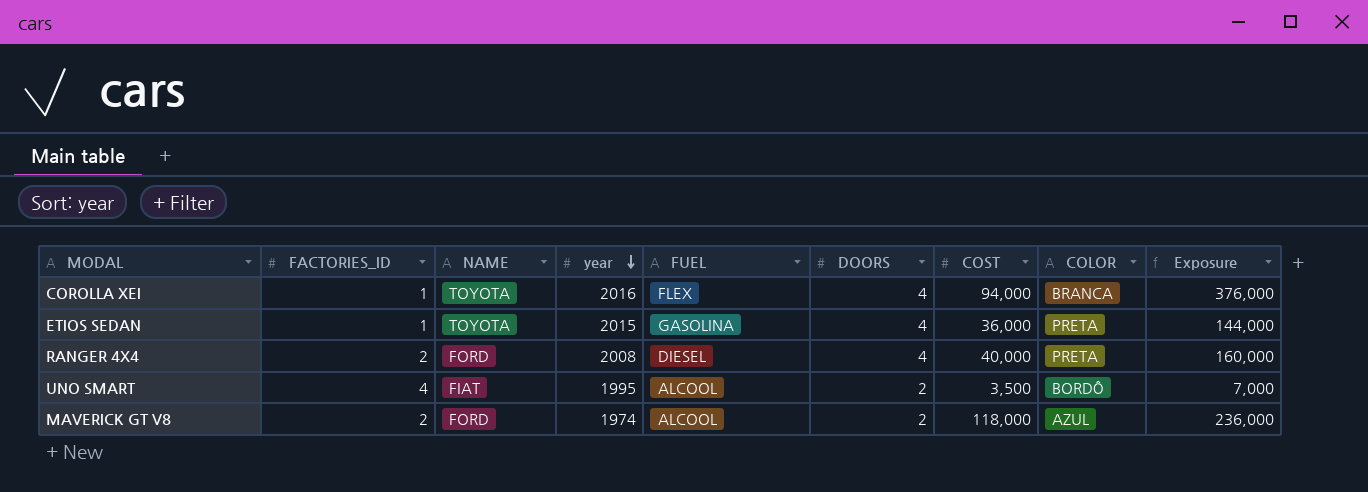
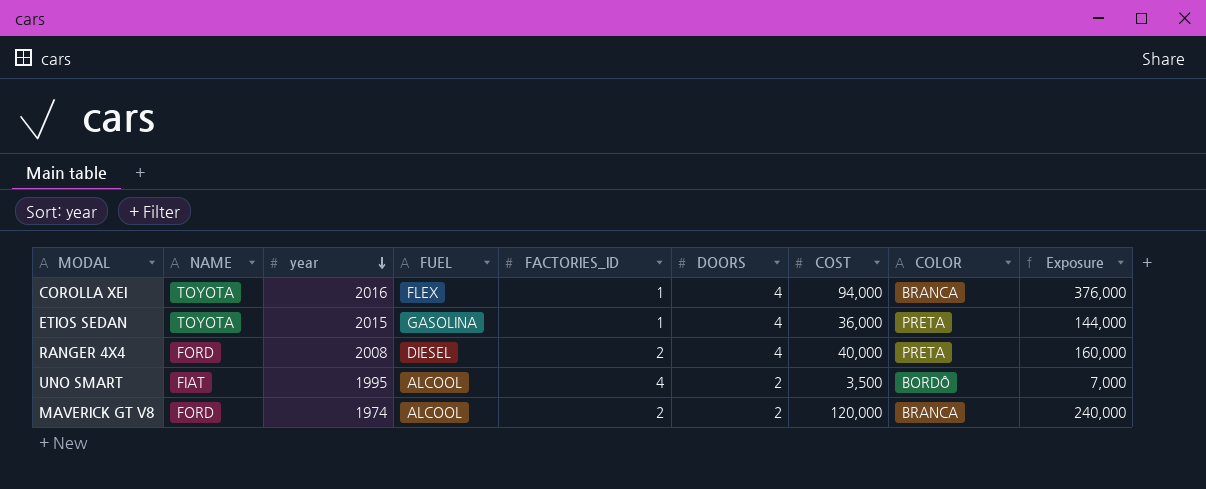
column FACTORIES_ID | position: 2 -> 5
MAVERICK GT V8 | COST: 118,000 -> 120,000
MAVERICK GT V8 | COLOR: AZUL -> BRANCA
MAVERICK GT V8 | Exposure: 236,000 -> 240,000

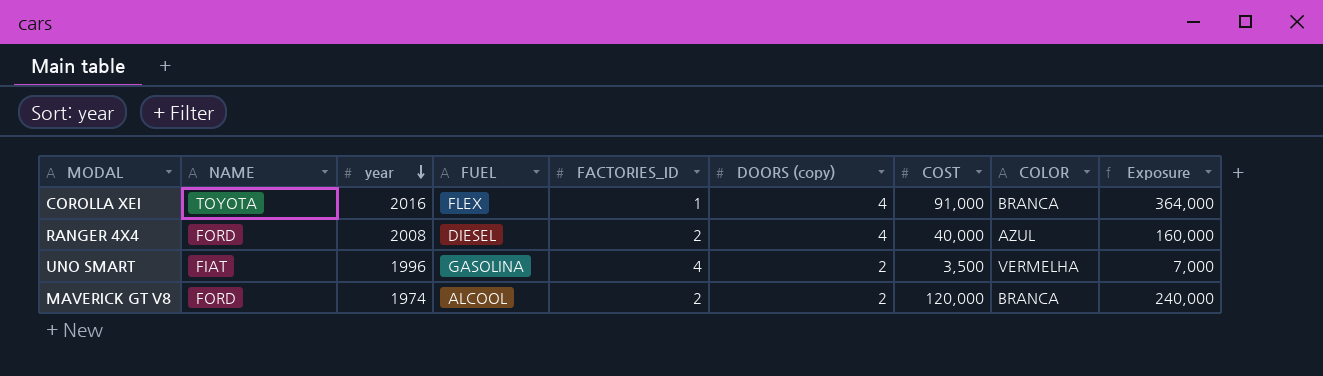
column name: DOORS -> DOORS (copy)
row ETIOS SEDAN: TOYOTA | 2015 | GASOLINA | 1 | 4 | 36,000 | PRETA | 144,000 -> none
COROLLA XEI | COST: 94,000 -> 91,000
COROLLA XEI | Exposure: 376,000 -> 364,000
RANGER 4X4 | COLOR: PRETA -> AZUL
UNO SMART | year: 1995 -> 1996
UNO SMART | FUEL: ALCOOL -> GASOLINA
UNO SMART | COLOR: BORDÔ -> VERMELHA

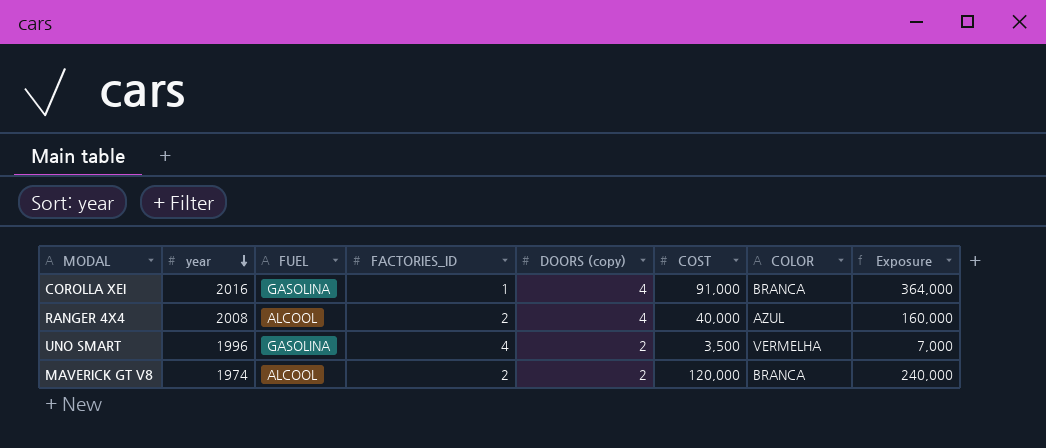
column NAME | position: 2 -> none
COROLLA XEI | FUEL: FLEX -> GASOLINA
RANGER 4X4 | FUEL: DIESEL -> ALCOOL

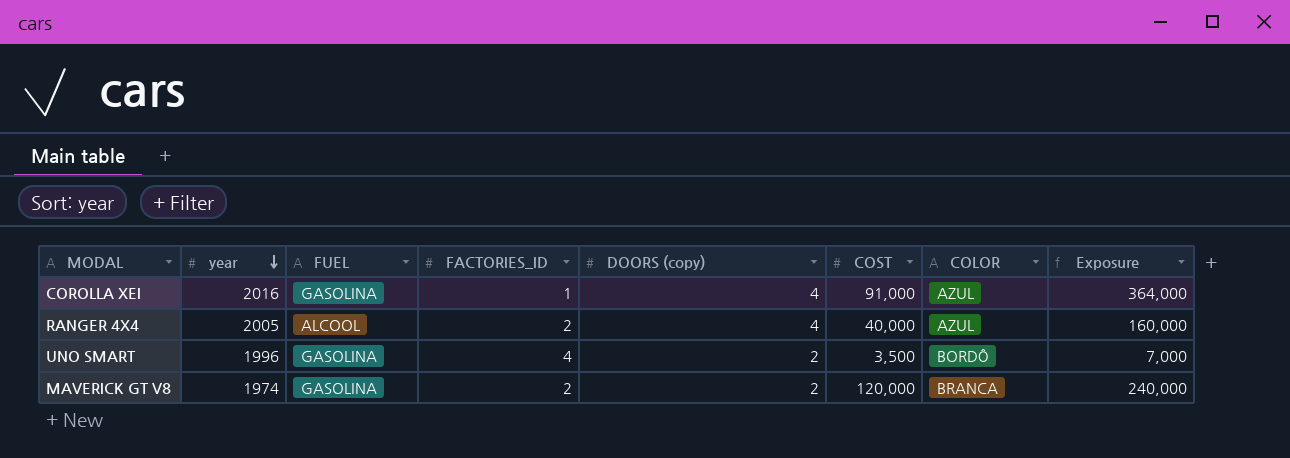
COROLLA XEI | COLOR: BRANCA -> AZUL
RANGER 4X4 | year: 2008 -> 2005
UNO SMART | COLOR: VERMELHA -> BORDÔ
MAVERICK GT V8 | FUEL: ALCOOL -> GASOLINA

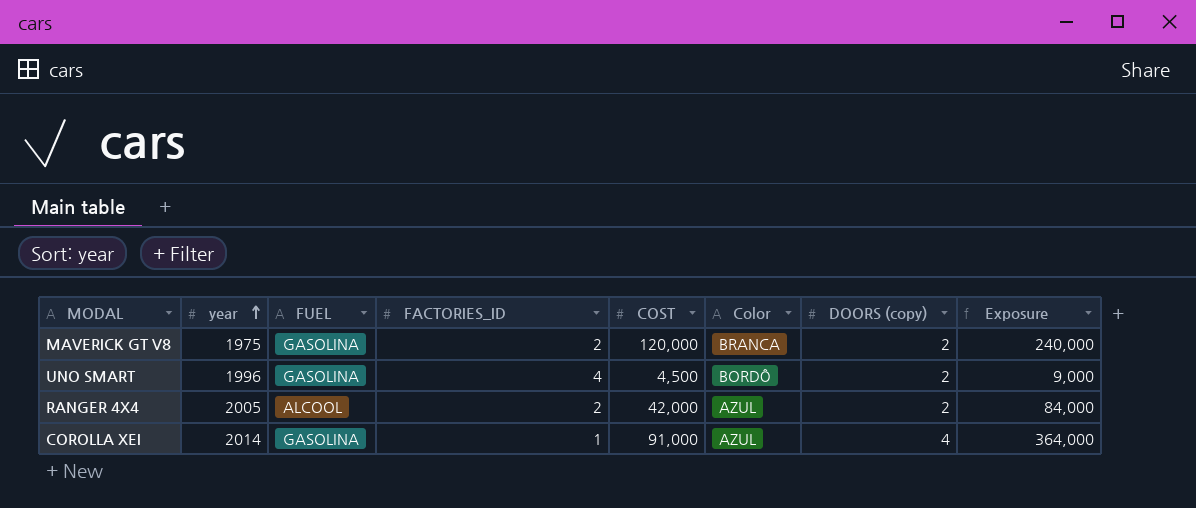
row order: year descending -> year ascending
column name: COLOR -> Color
column DOORS (copy) | position: 5 -> 7
MAVERICK GT V8 | year: 1974 -> 1975
UNO SMART | COST: 3,500 -> 4,500
UNO SMART | Exposure: 7,000 -> 9,000
RANGER 4X4 | COST: 40,000 -> 42,000
RANGER 4X4 | DOORS (copy): 4 -> 2
RANGER 4X4 | Exposure: 160,000 -> 84,000
COROLLA XEI | year: 2016 -> 2014

